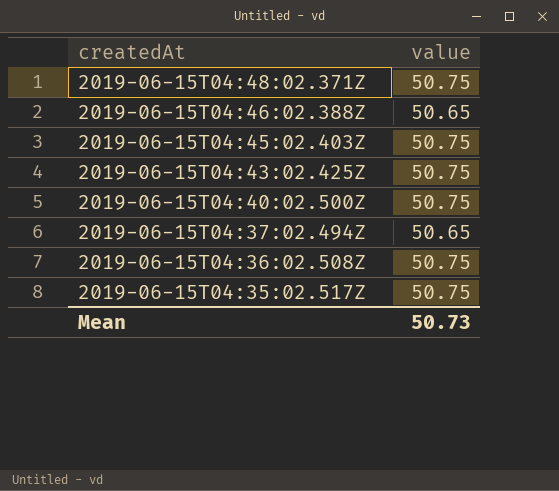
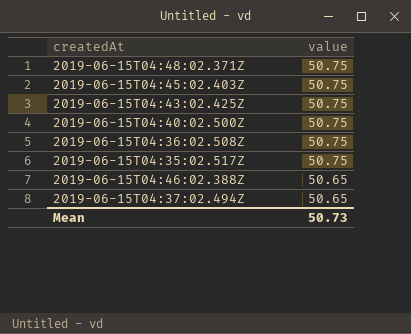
row order: createdAt descending -> value descending

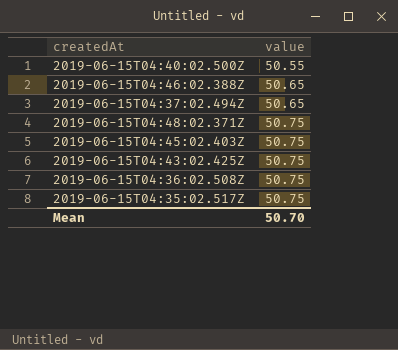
row order: value descending -> value ascending
2019-06-15T04:40:02.500Z | value: 50.75 -> 50.55
Mean | value: 50.73 -> 50.70

